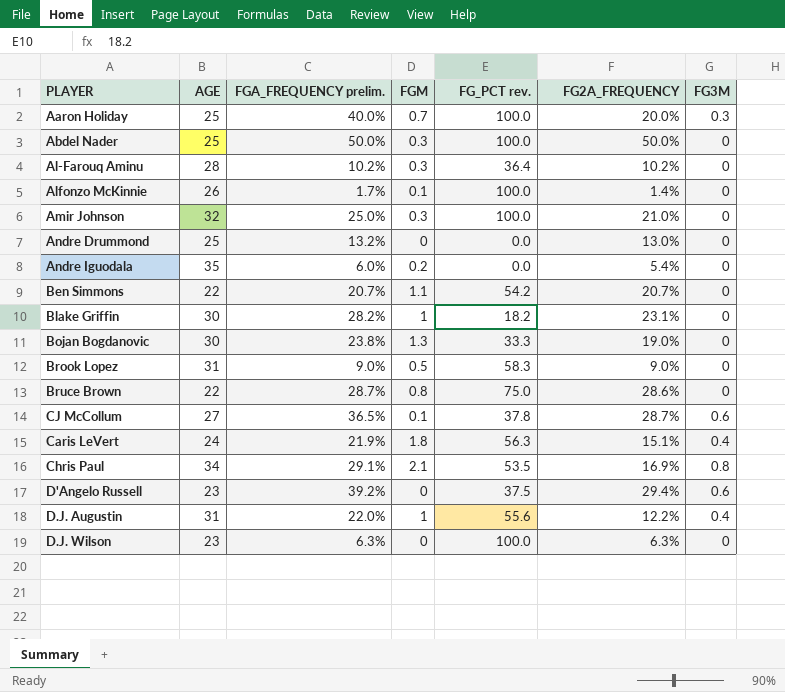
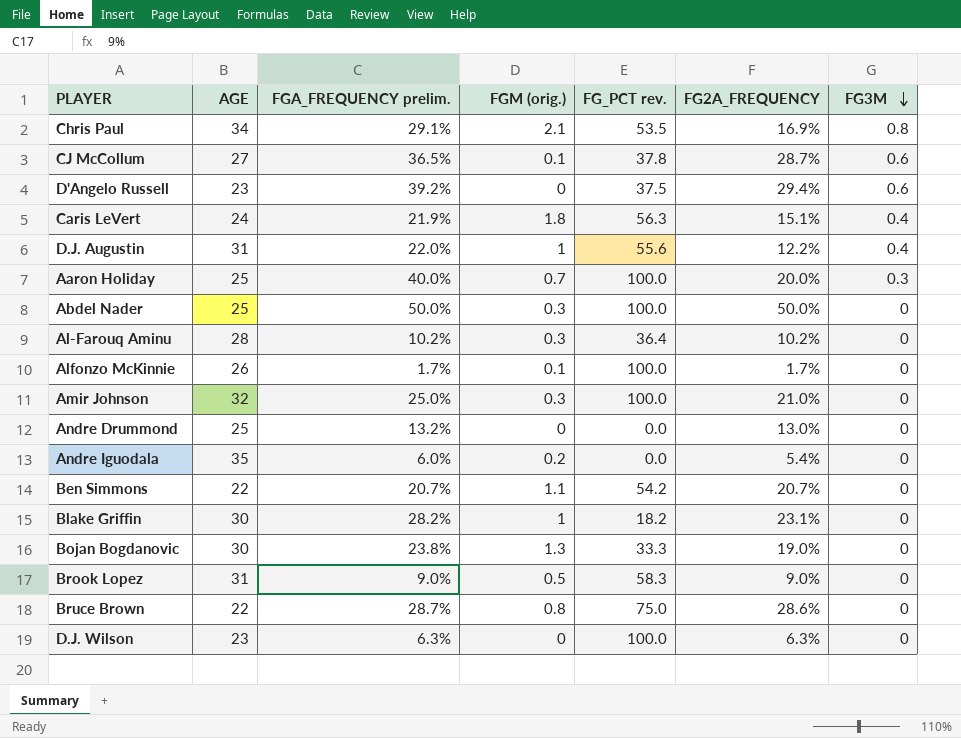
row order: none -> FG3M descending
column name: FGM -> FGM (orig.)
Alfonzo McKinnie | FG2A_FREQUENCY: 1.4% -> 1.7%

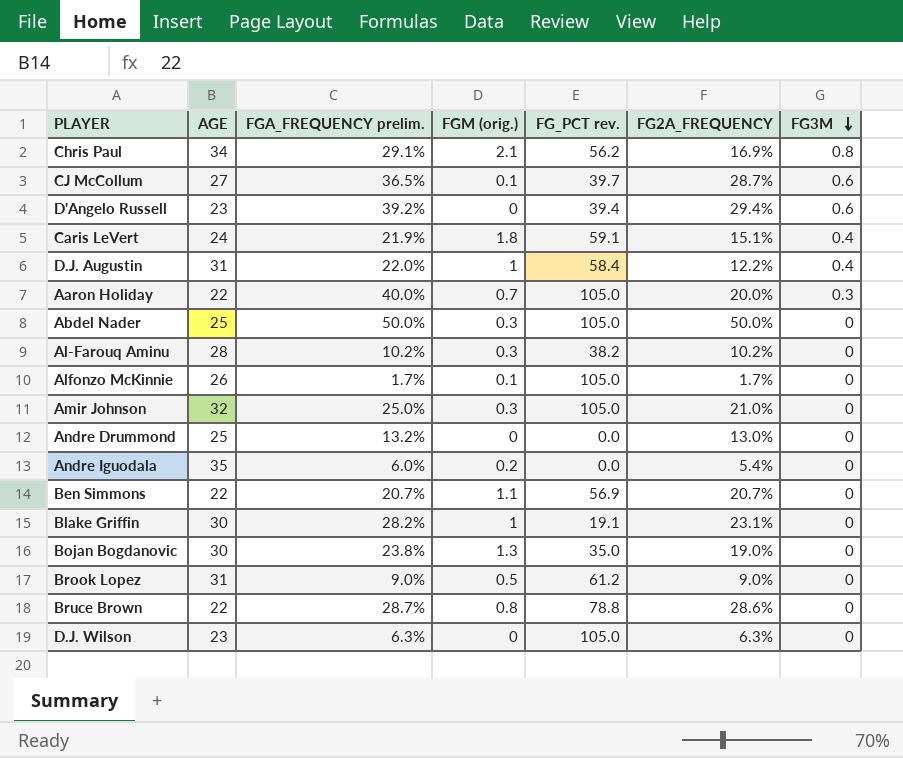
Chris Paul | FG_PCT rev.: 53.5 -> 56.2
CJ McCollum | FG_PCT rev.: 37.8 -> 39.7
D'Angelo Russell | FG_PCT rev.: 37.5 -> 39.4
Caris LeVert | FG_PCT rev.: 56.3 -> 59.1
D.J. Augustin | FG_PCT rev.: 55.6 -> 58.4
Aaron Holiday | AGE: 25 -> 22
Aaron Holiday | FG_PCT rev.: 100.0 -> 105.0
Abdel Nader | FG_PCT rev.: 100.0 -> 105.0
Al-Farouq Aminu | FG_PCT rev.: 36.4 -> 38.2
Alfonzo McKinnie | FG_PCT rev.: 100.0 -> 105.0
Amir Johnson | FG_PCT rev.: 100.0 -> 105.0
Ben Simmons | FG_PCT rev.: 54.2 -> 56.9
Blake Griffin | FG_PCT rev.: 18.2 -> 19.1
Bojan Bogdanovic | FG_PCT rev.: 33.3 -> 35.0
Brook Lopez | FG_PCT rev.: 58.3 -> 61.2
Bruce Brown | FG_PCT rev.: 75.0 -> 78.8
D.J. Wilson | FG_PCT rev.: 100.0 -> 105.0

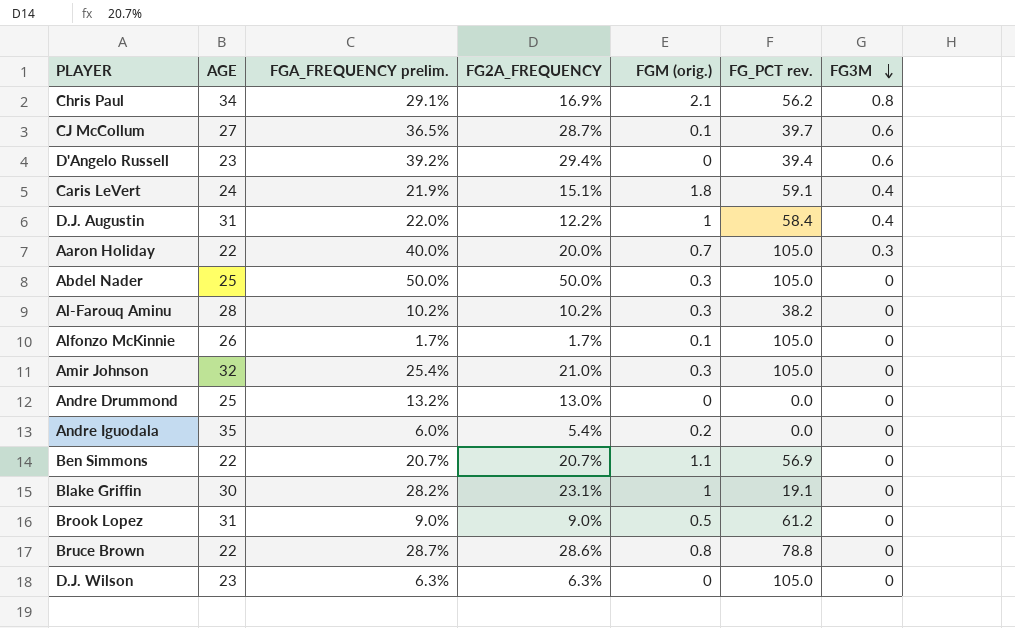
column FG2A_FREQUENCY | position: 6 -> 4
row Bojan Bogdanovic: 30 | 23.8% | 1.3 | 35.0 | 19.0% | 0 -> none
Amir Johnson | FGA_FREQUENCY prelim.: 25.0% -> 25.4%

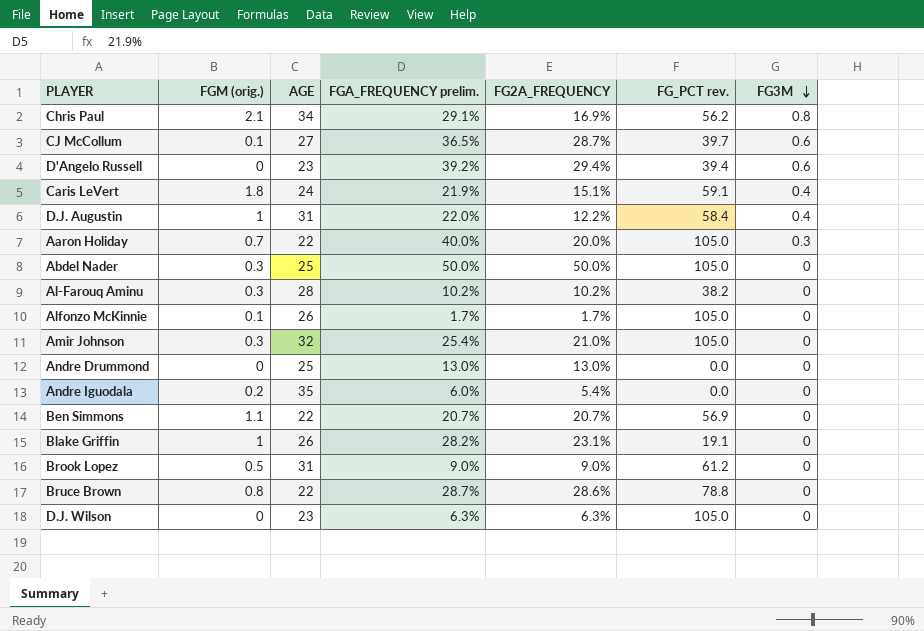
column FGM (orig.) | position: 5 -> 2
Andre Drummond | FGA_FREQUENCY prelim.: 13.2% -> 13.0%
Blake Griffin | AGE: 30 -> 26

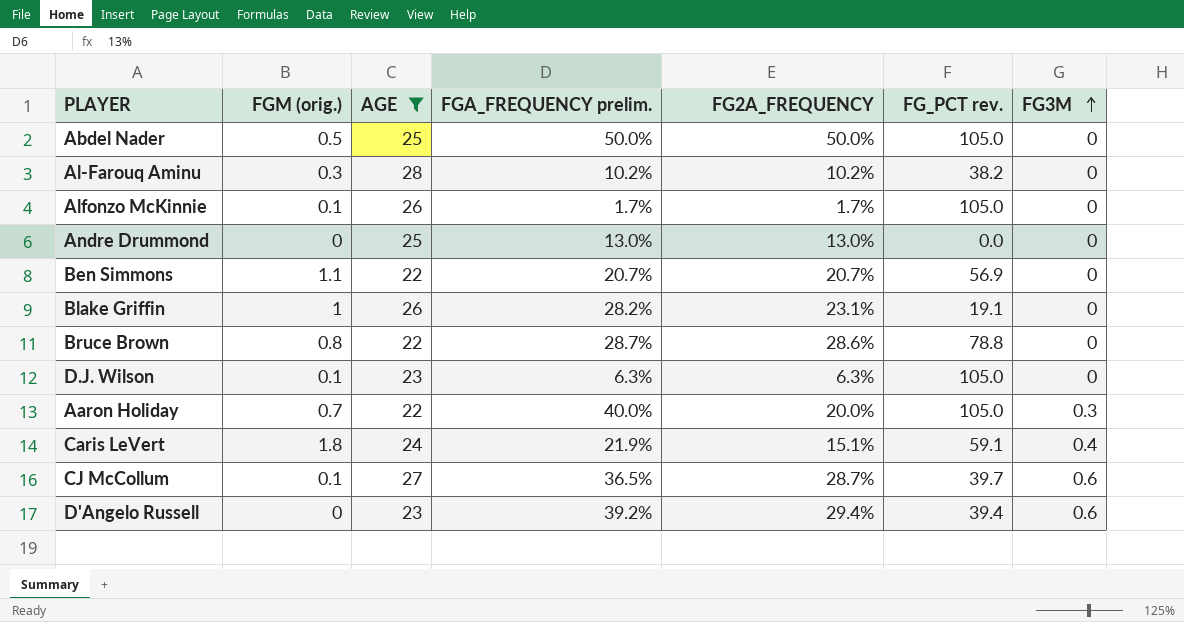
filter: none -> AGE <= 28
row order: FG3M descending -> FG3M ascending
Abdel Nader | FGM (orig.): 0.3 -> 0.5
D.J. Wilson | FGM (orig.): 0 -> 0.1

